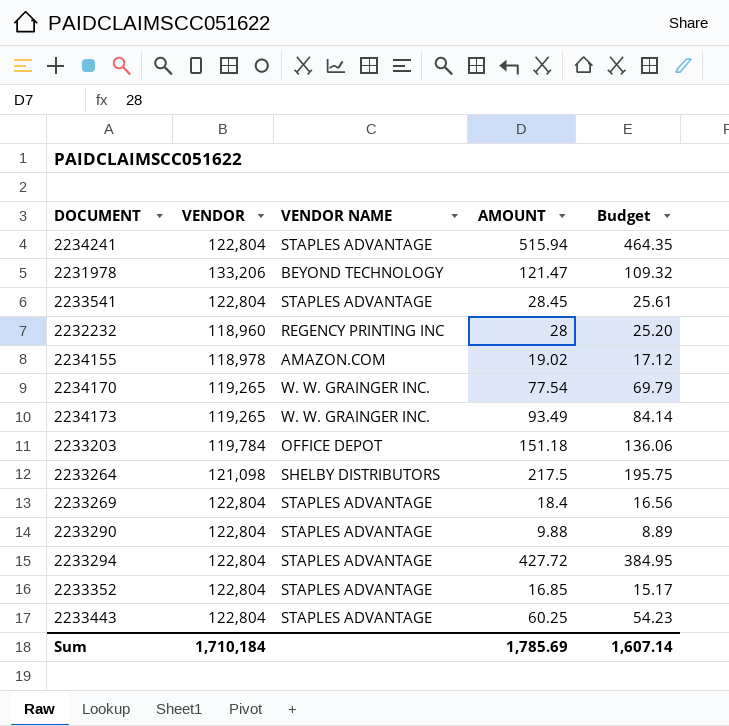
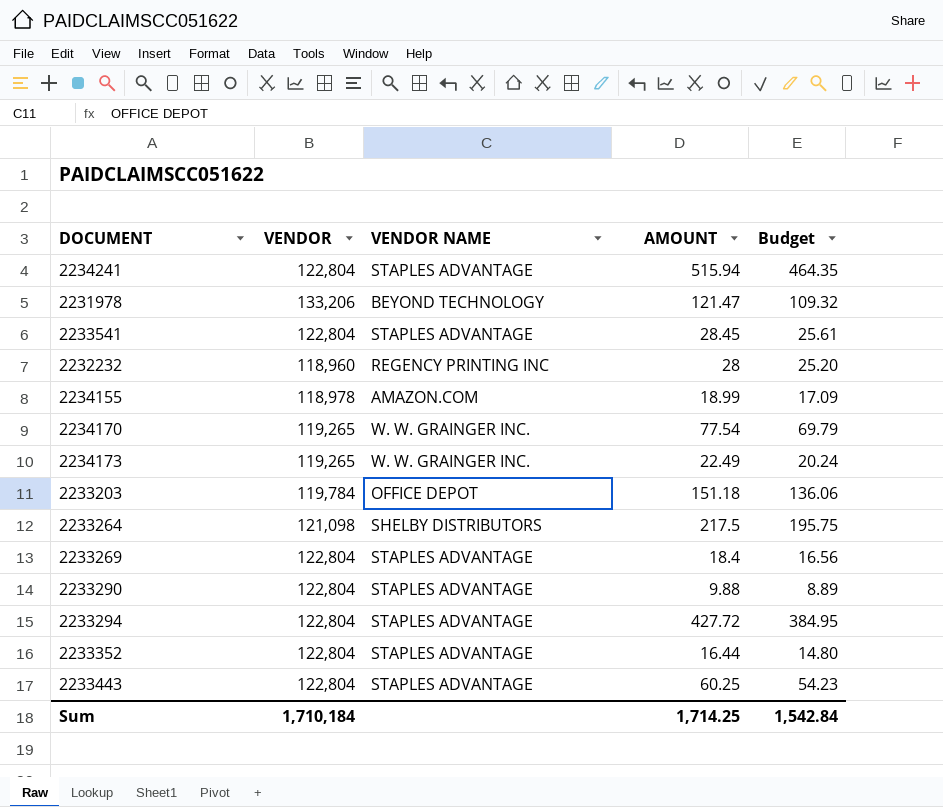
2234155 | AMOUNT: 19.02 -> 18.99
2234155 | Budget: 17.12 -> 17.09
2234173 | AMOUNT: 93.49 -> 22.49
2234173 | Budget: 84.14 -> 20.24
2233352 | AMOUNT: 16.85 -> 16.44
2233352 | Budget: 15.17 -> 14.80
Sum | AMOUNT: 1,785.69 -> 1,714.25
Sum | Budget: 1,607.14 -> 1,542.84

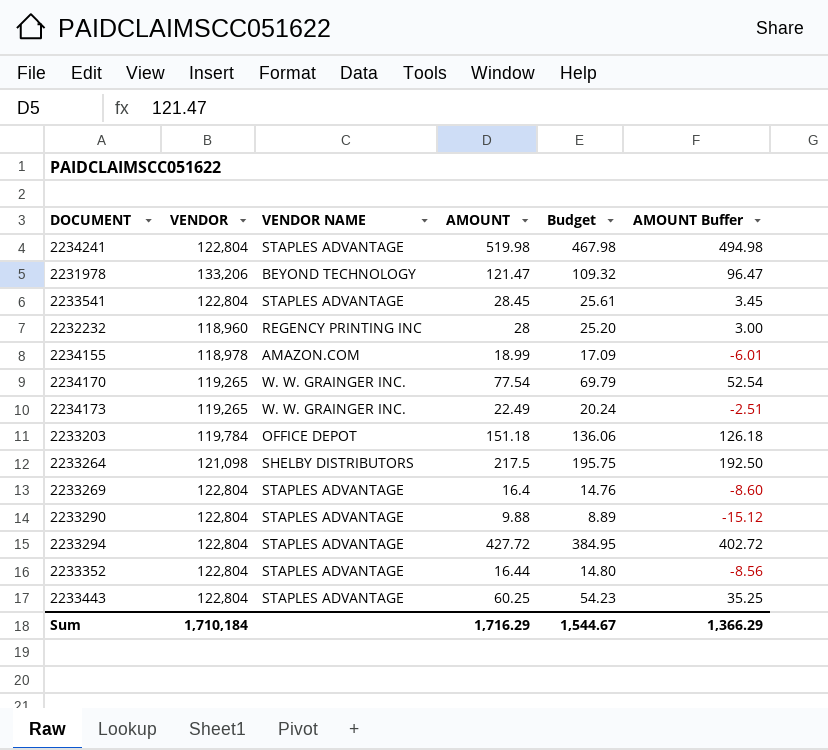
column AMOUNT Buffer | formula: none -> [AMOUNT] - 25
2234241 | AMOUNT: 515.94 -> 519.98
2234241 | Budget: 464.35 -> 467.98
2233269 | AMOUNT: 18.4 -> 16.4
2233269 | Budget: 16.56 -> 14.76
Sum | AMOUNT: 1,714.25 -> 1,716.29
Sum | Budget: 1,542.84 -> 1,544.67

